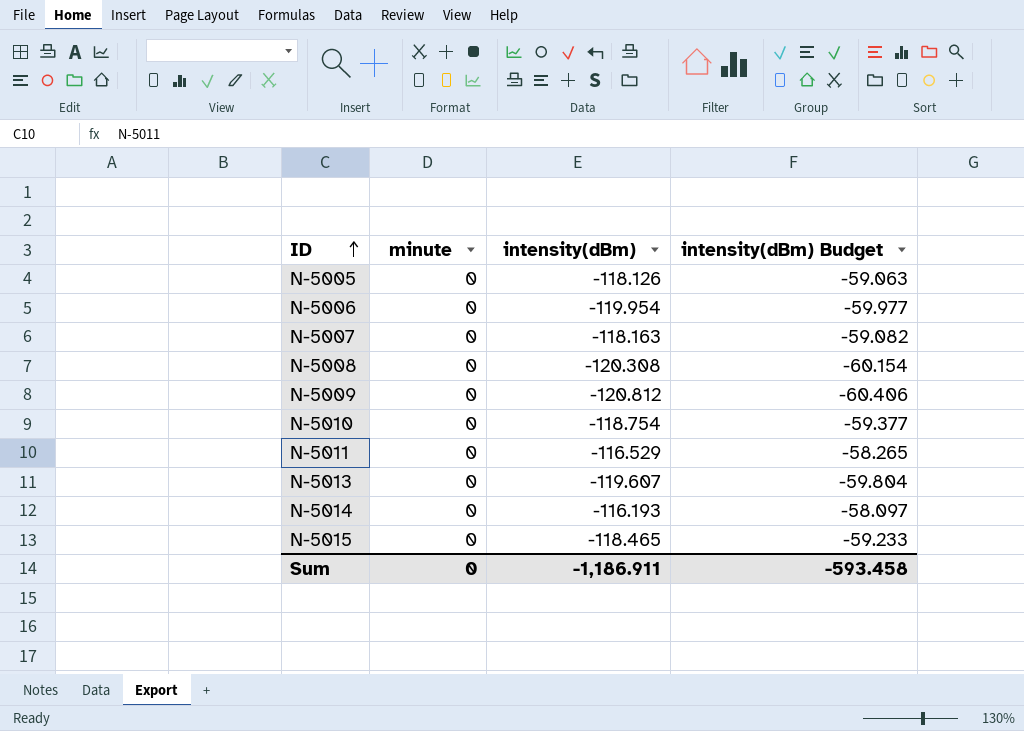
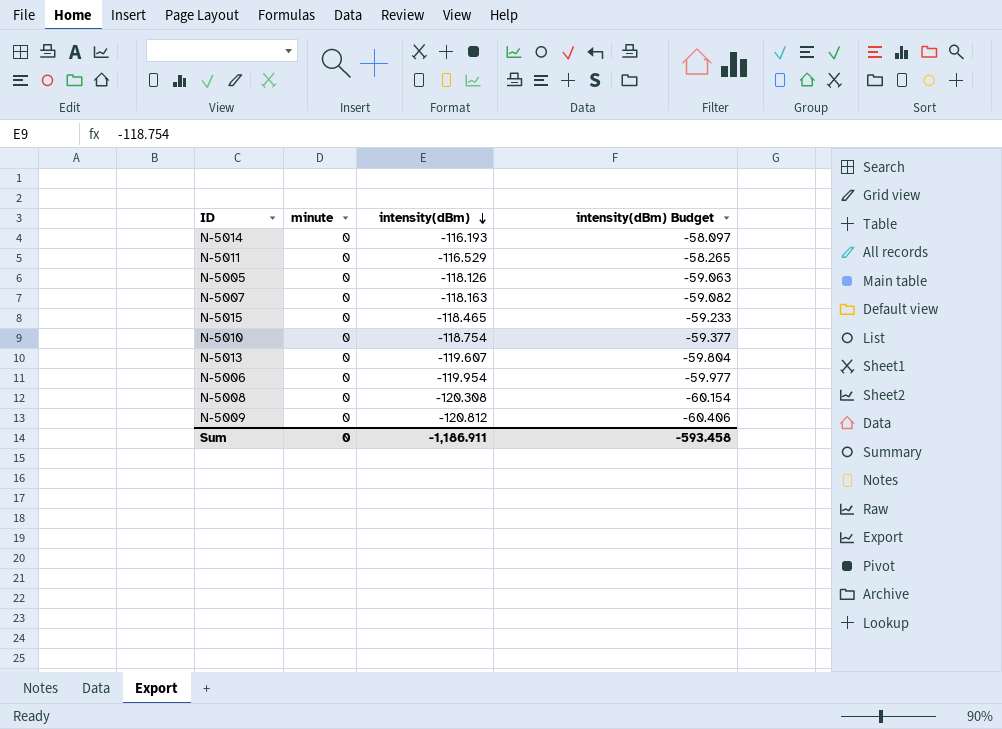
row order: ID ascending -> intensity(dBm) descending

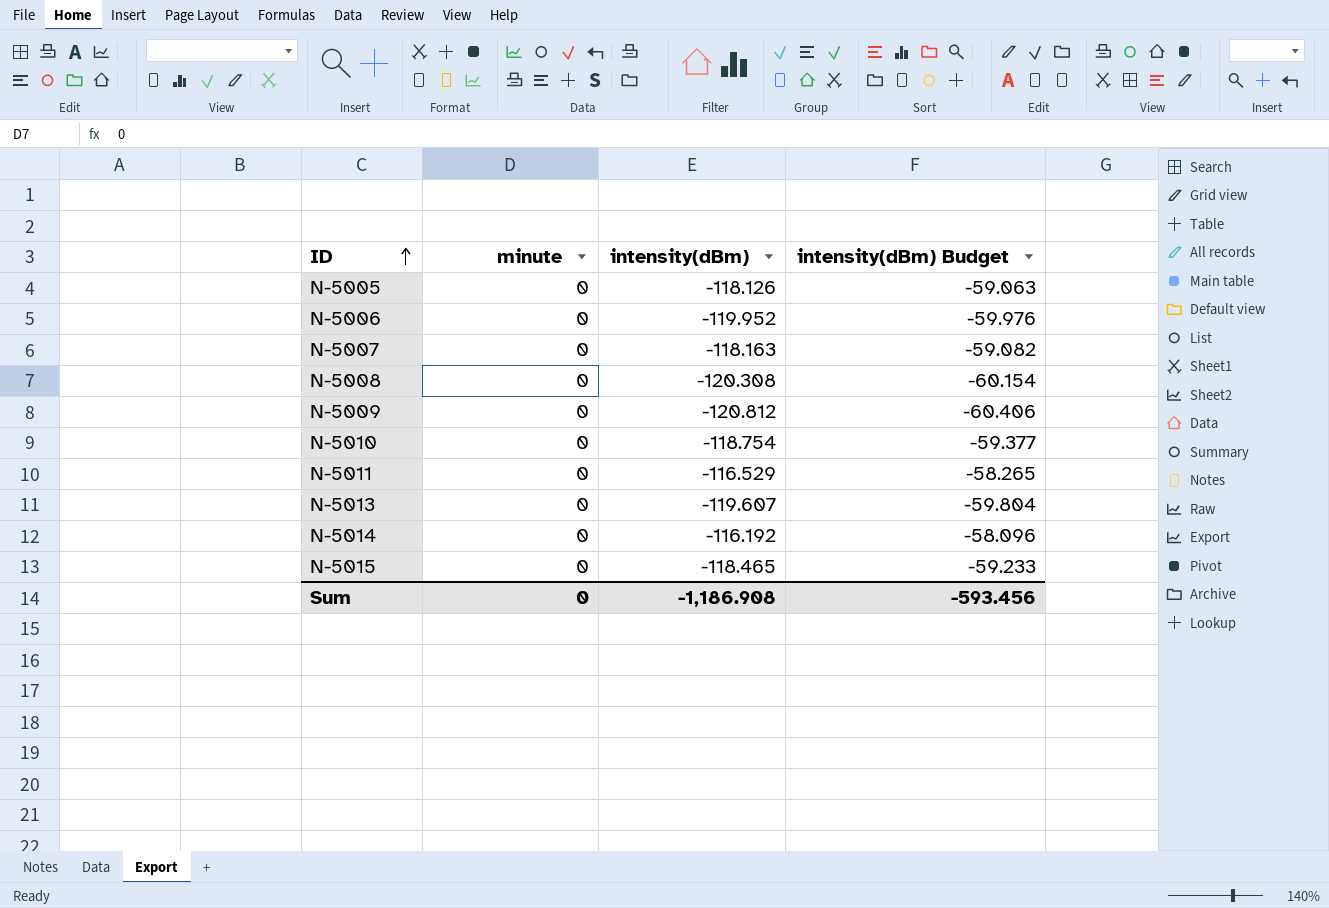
row order: intensity(dBm) descending -> ID ascending
N-5006 | intensity(dBm): -119.954 -> -119.952
N-5006 | intensity(dBm) Budget: -59.977 -> -59.976
N-5014 | intensity(dBm): -116.193 -> -116.192
N-5014 | intensity(dBm) Budget: -58.097 -> -58.096
Sum | intensity(dBm): -1,186.911 -> -1,186.908
Sum | intensity(dBm) Budget: -593.458 -> -593.456

